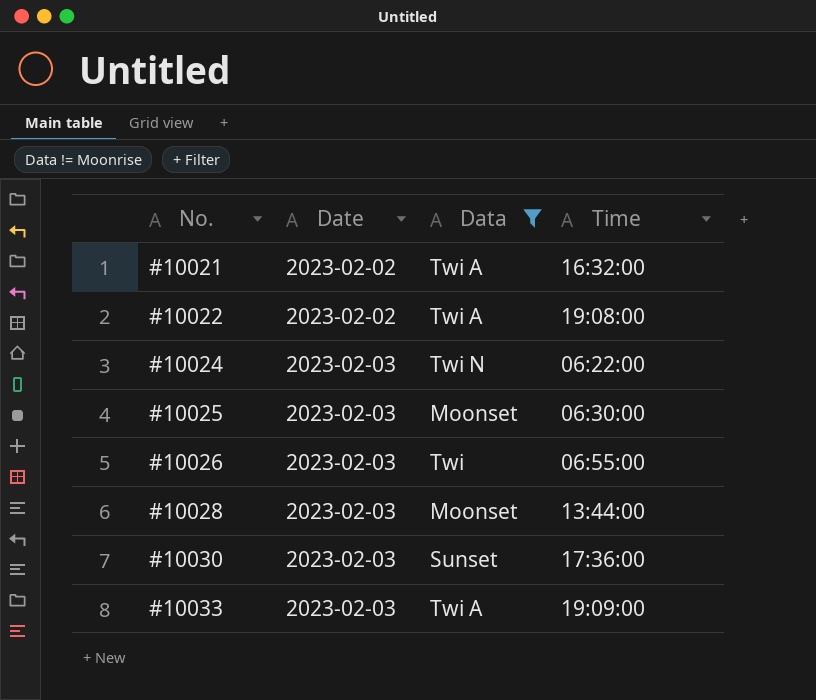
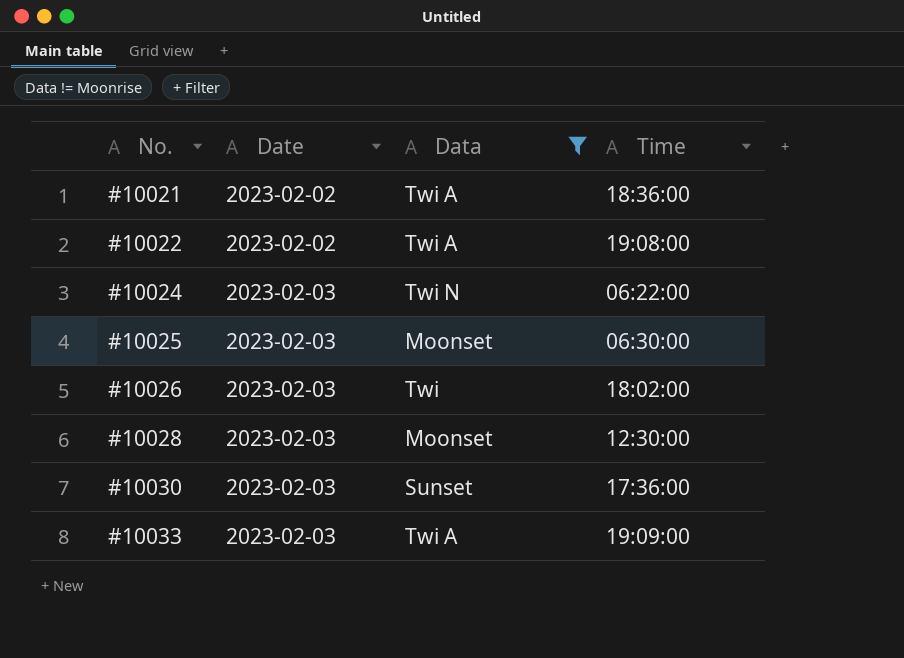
#10021 | Time: 16:32:00 -> 18:36:00
#10026 | Time: 06:55:00 -> 18:02:00
#10028 | Time: 13:44:00 -> 12:30:00

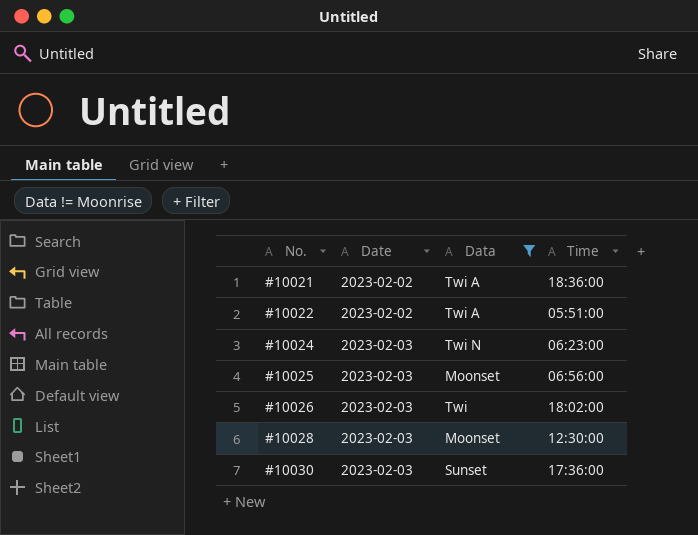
row #10033: 2023-02-03 | Twi A | 19:09:00 -> none
#10022 | Time: 19:08:00 -> 05:51:00
#10024 | Time: 06:22:00 -> 06:23:00
#10025 | Time: 06:30:00 -> 06:56:00

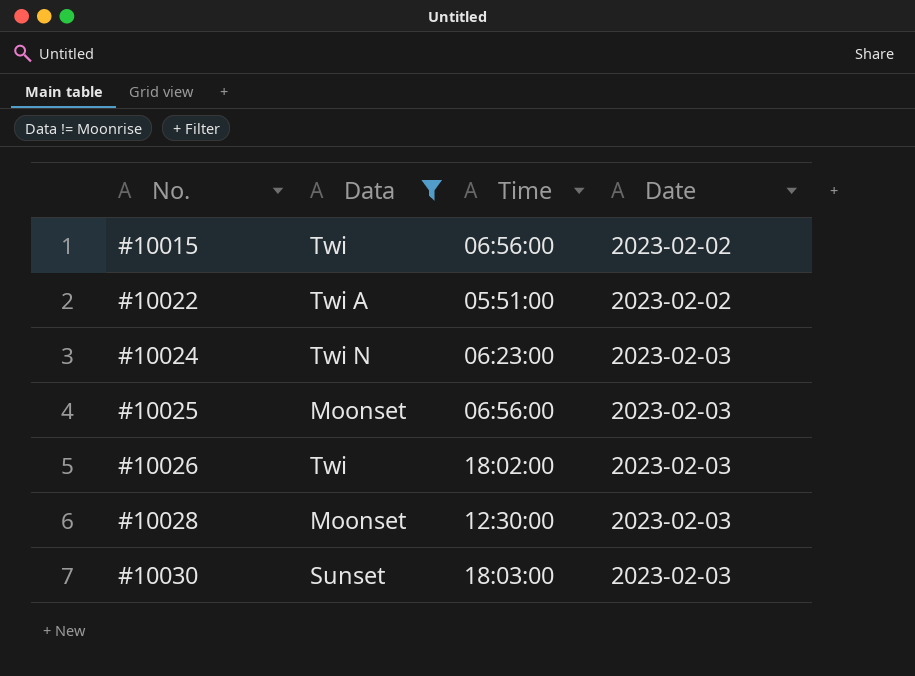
column Date | position: 2 -> 4
row #10021: 2023-02-02 | Twi A | 18:36:00 -> none
row #10015: none -> Twi | 06:56:00 | 2023-02-02
#10030 | Time: 17:36:00 -> 18:03:00

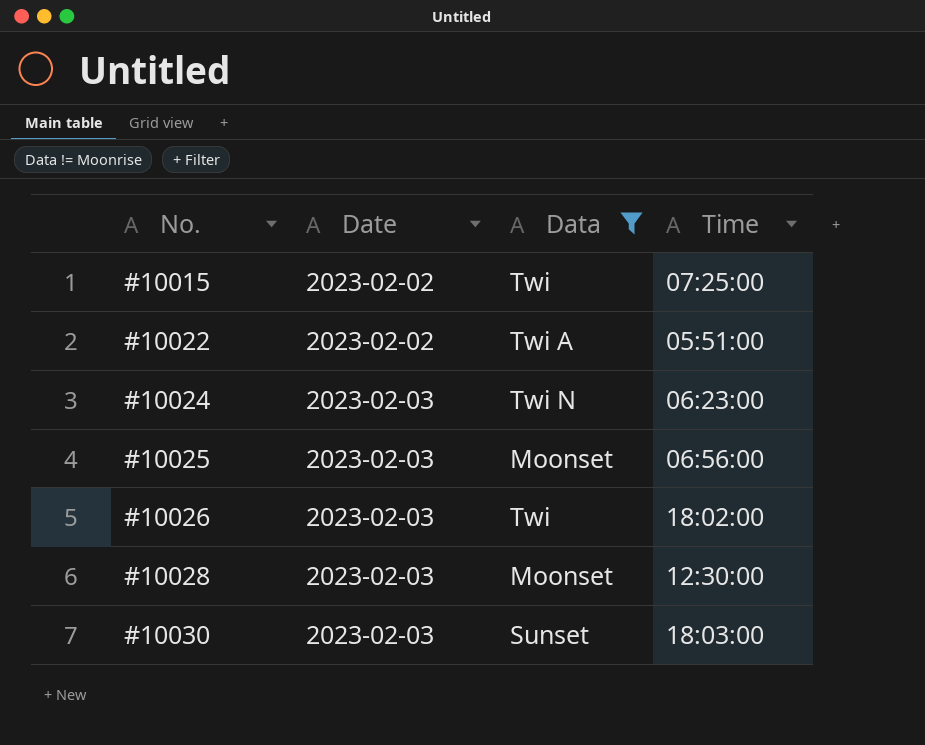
column Date | position: 4 -> 2
#10015 | Time: 06:56:00 -> 07:25:00

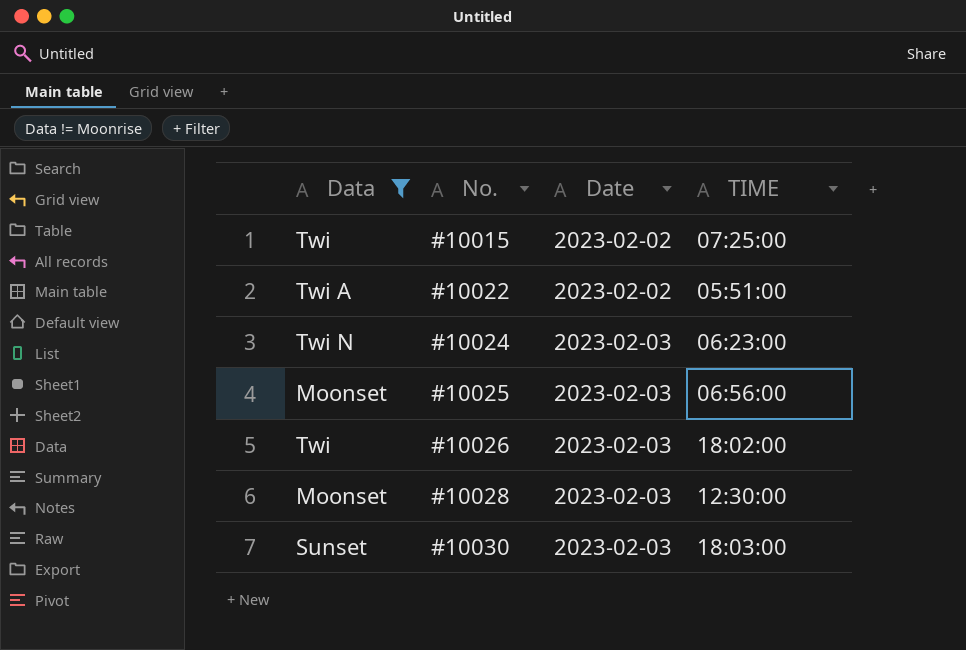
column Data | position: 3 -> 1
column name: Time -> TIME

